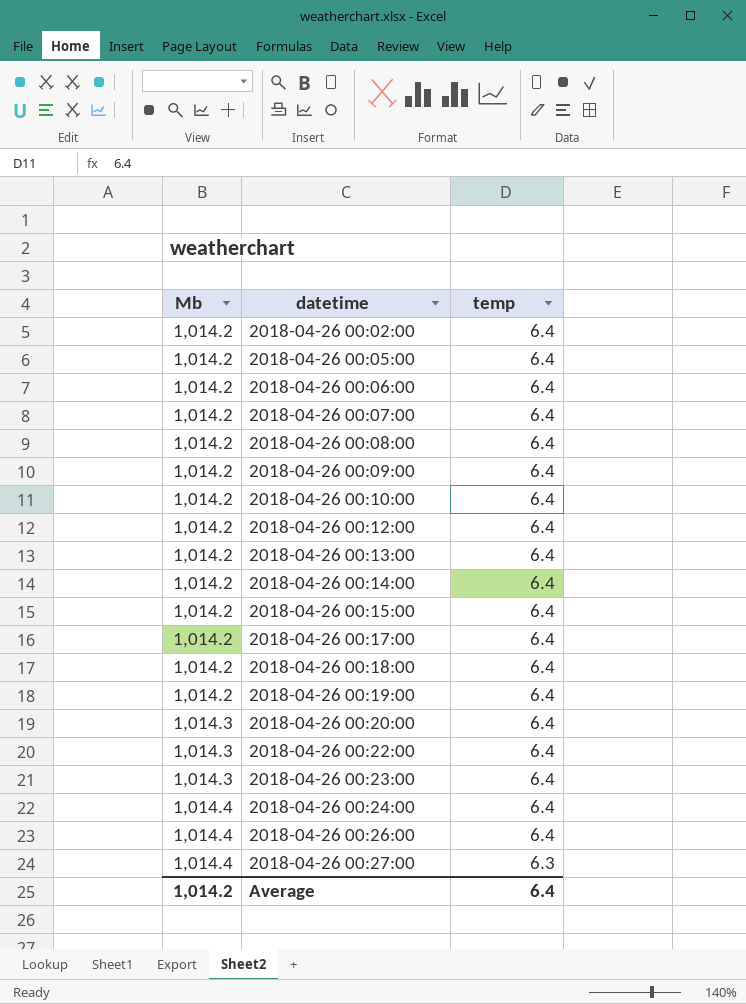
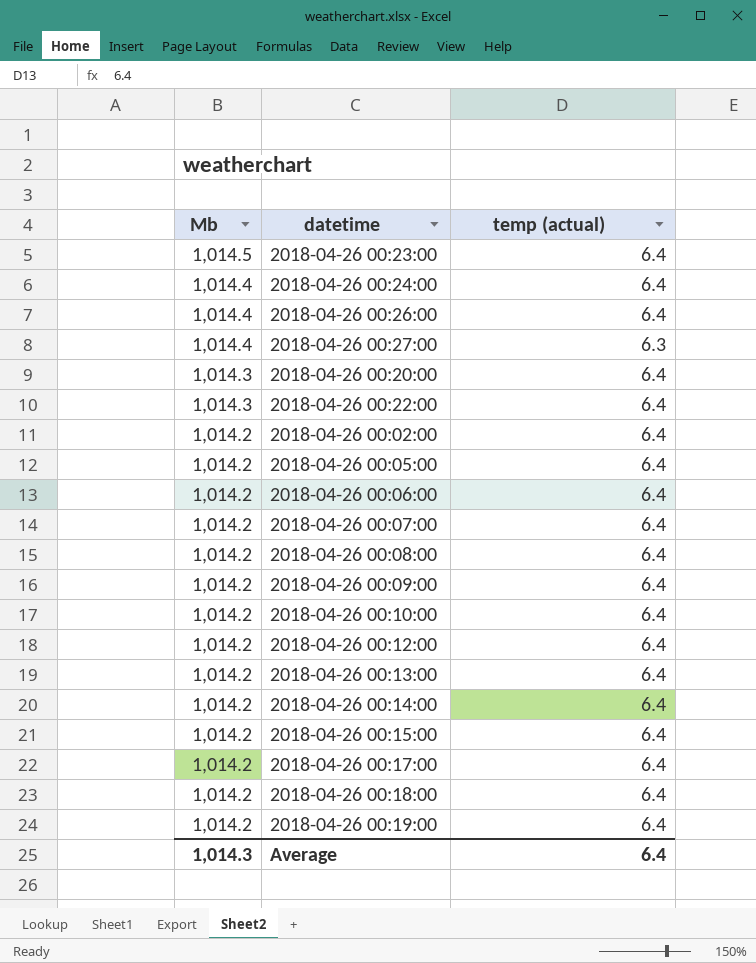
row order: Mb ascending -> Mb descending
column name: temp -> temp (actual)
2018-04-26 00:23:00 | Mb: 1,014.3 -> 1,014.5
Average | Mb: 1,014.2 -> 1,014.3

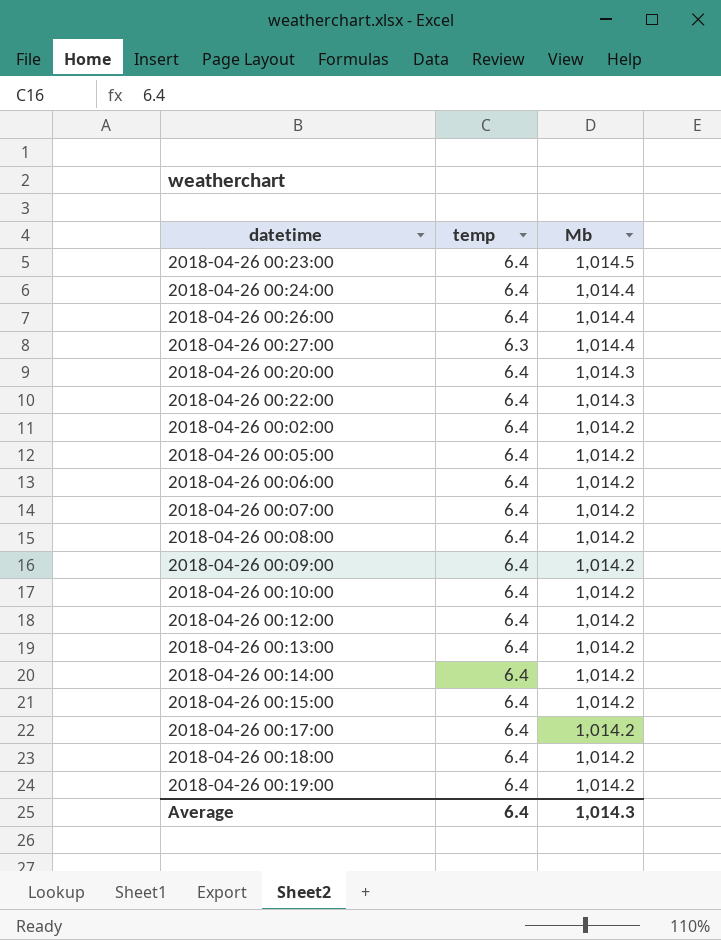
column name: temp (actual) -> temp
column Mb | position: 1 -> 3

